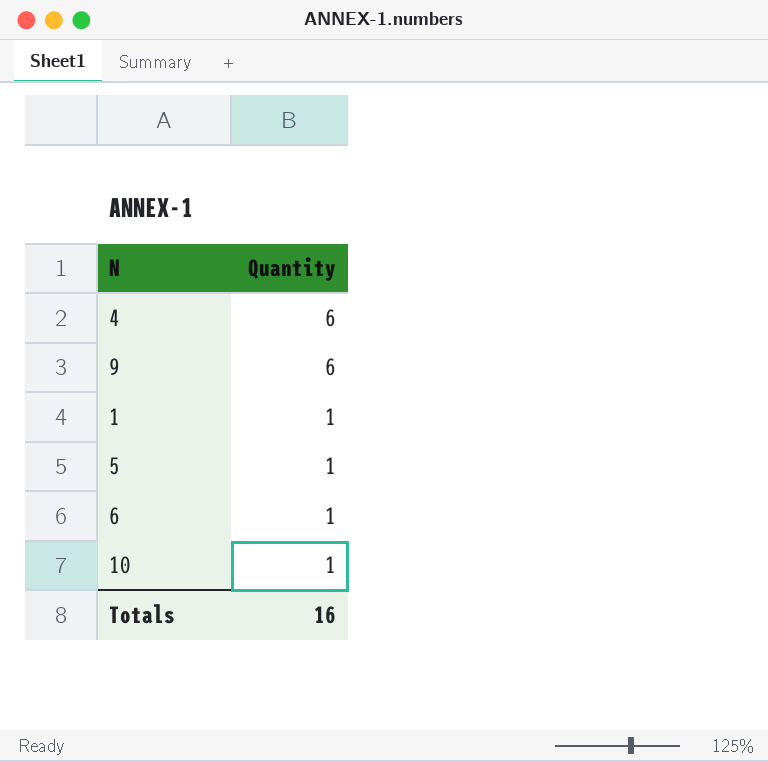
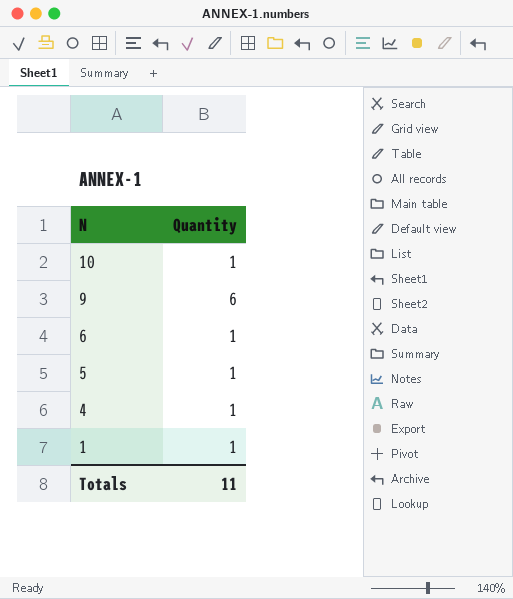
row order: Quantity descending -> N descending
4 | Quantity: 6 -> 1
Totals | Quantity: 16 -> 11

